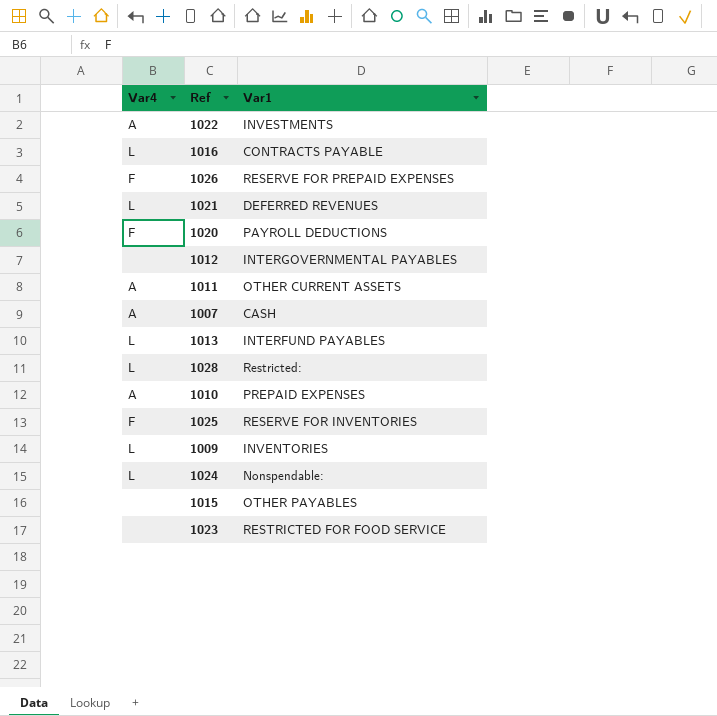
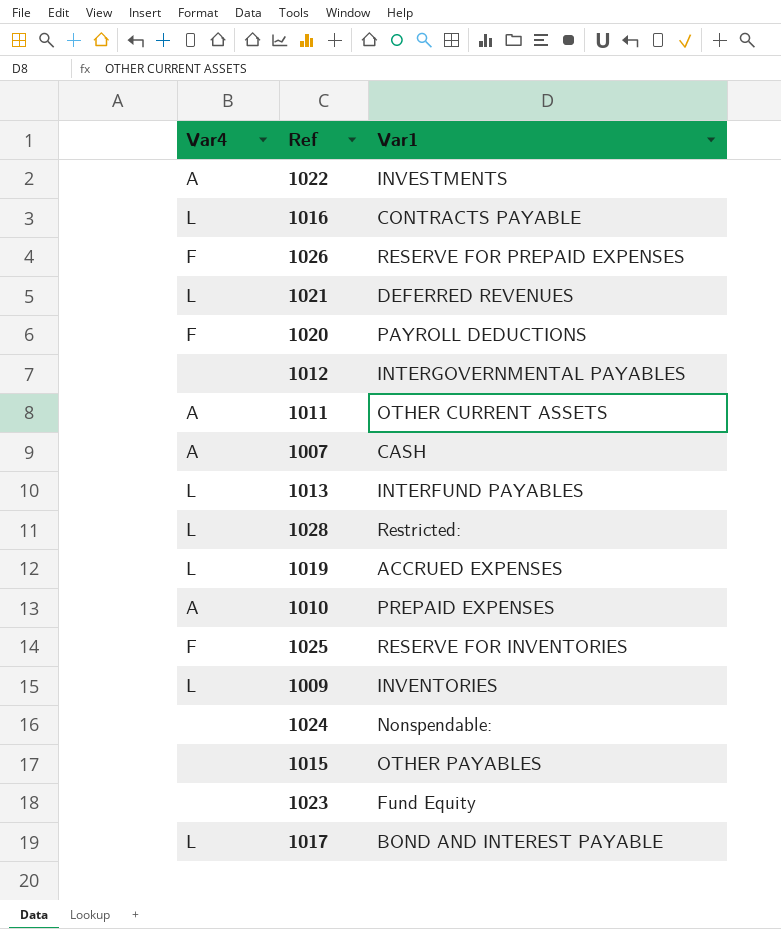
row 1019: none -> L | ACCRUED EXPENSES
1024 | Var4: L -> none
1023 | Var1: RESTRICTED FOR FOOD SERVICE -> Fund Equity
row 1017: none -> L | BOND AND INTEREST PAYABLE

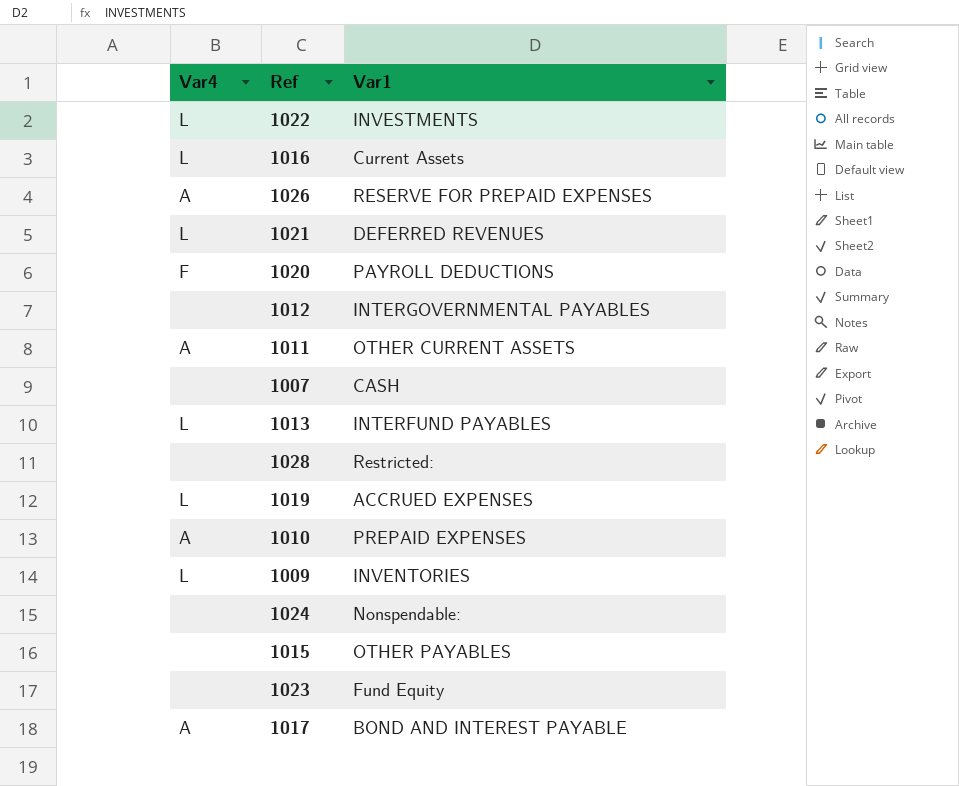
row 1025: F | RESERVE FOR INVENTORIES -> none
1022 | Var4: A -> L
1016 | Var1: CONTRACTS PAYABLE -> Current Assets
1026 | Var4: F -> A
1007 | Var4: A -> none
1028 | Var4: L -> none
1017 | Var4: L -> A

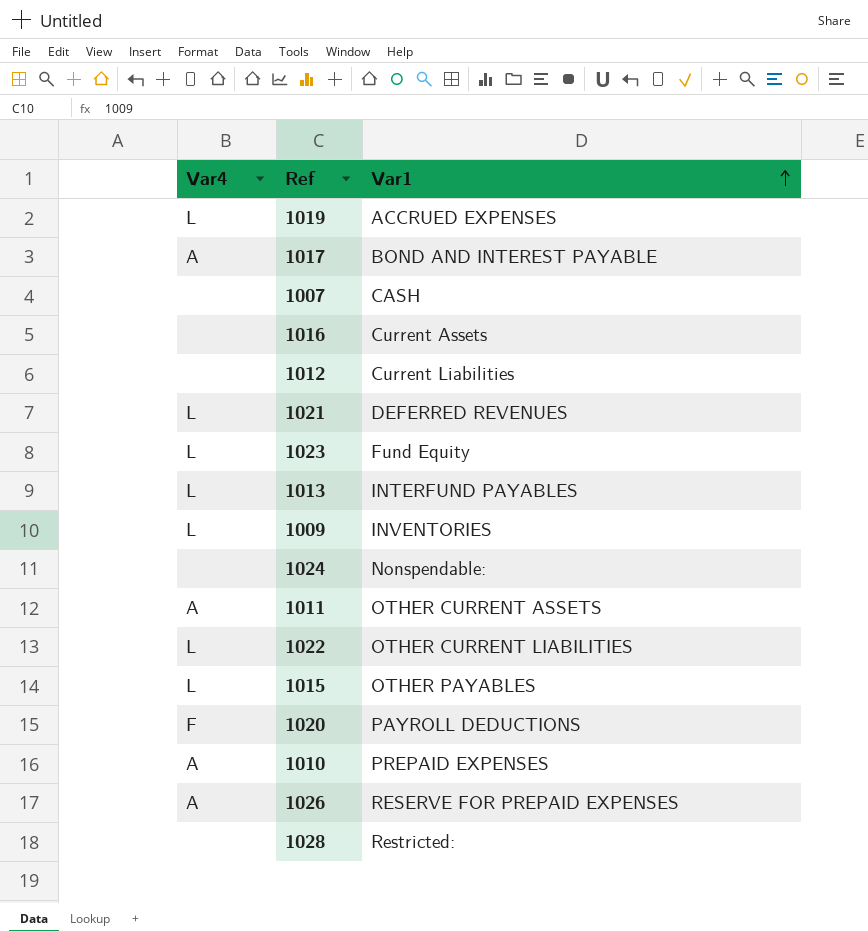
row order: none -> Var1 ascending
1016 | Var4: L -> none
1012 | Var1: INTERGOVERNMENTAL PAYABLES -> Current Liabilities
1023 | Var4: none -> L
1022 | Var1: INVESTMENTS -> OTHER CURRENT LIABILITIES
1015 | Var4: none -> L

